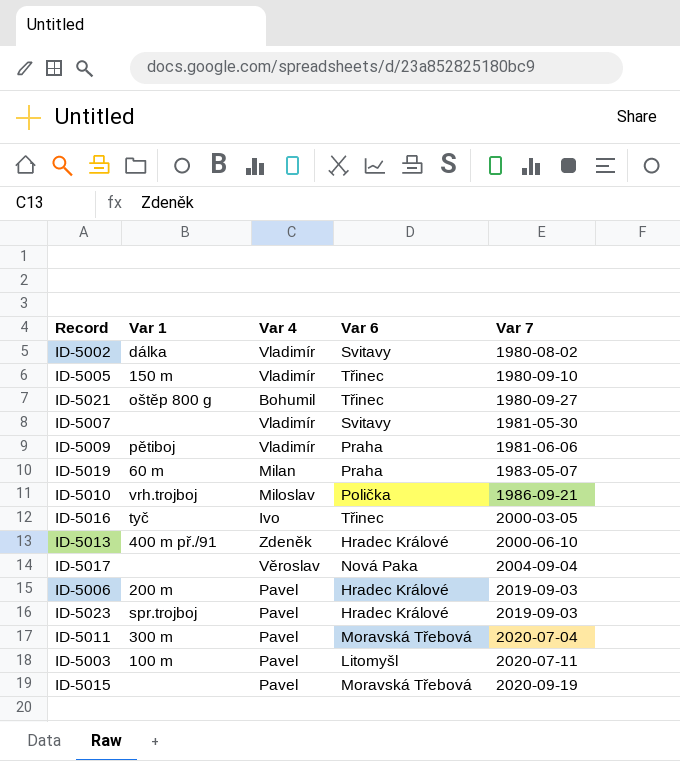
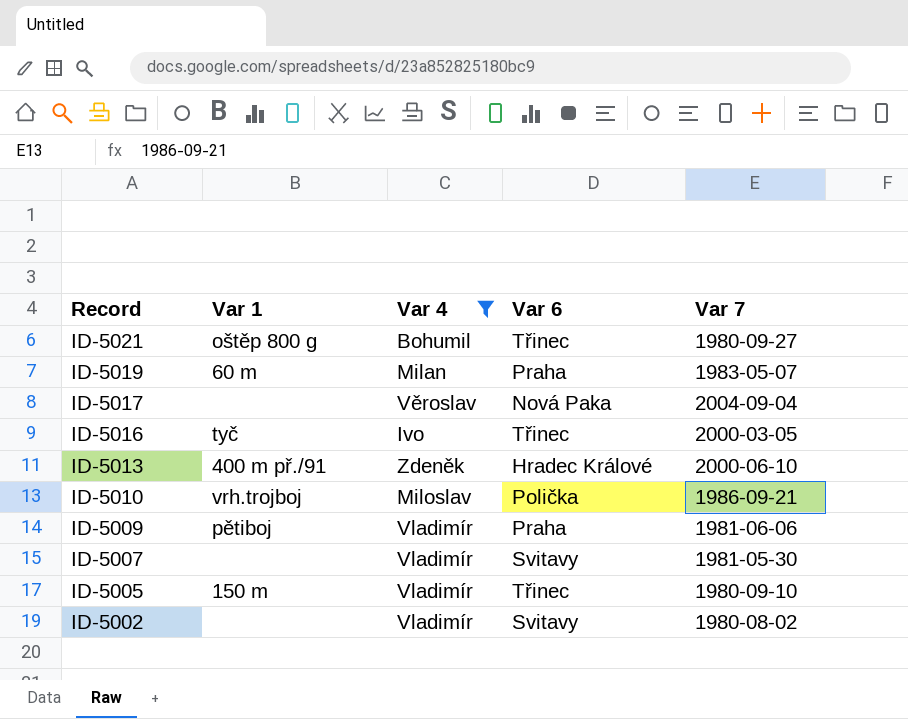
filter: none -> Var 4 != Pavel
row order: Var 7 ascending -> Record descending
ID-5002 | Var 1: dálka -> none

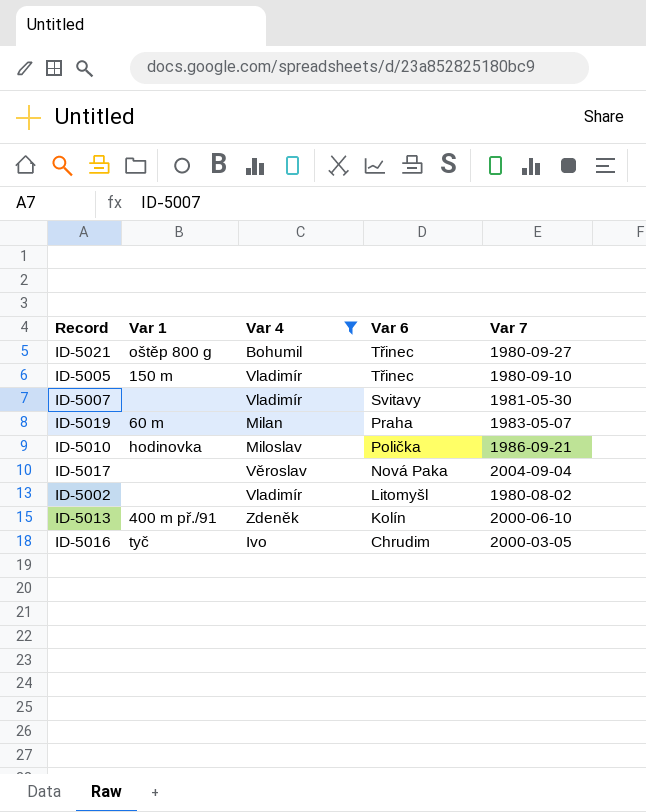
row order: Record descending -> Var 6 descending
row ID-5009: pětiboj | Vladimír | Praha | 1981-06-06 -> none
ID-5010 | Var 1: vrh.trojboj -> hodinovka
ID-5002 | Var 6: Svitavy -> Litomyšl
ID-5013 | Var 6: Hradec Králové -> Kolín
ID-5016 | Var 6: Třinec -> Chrudim

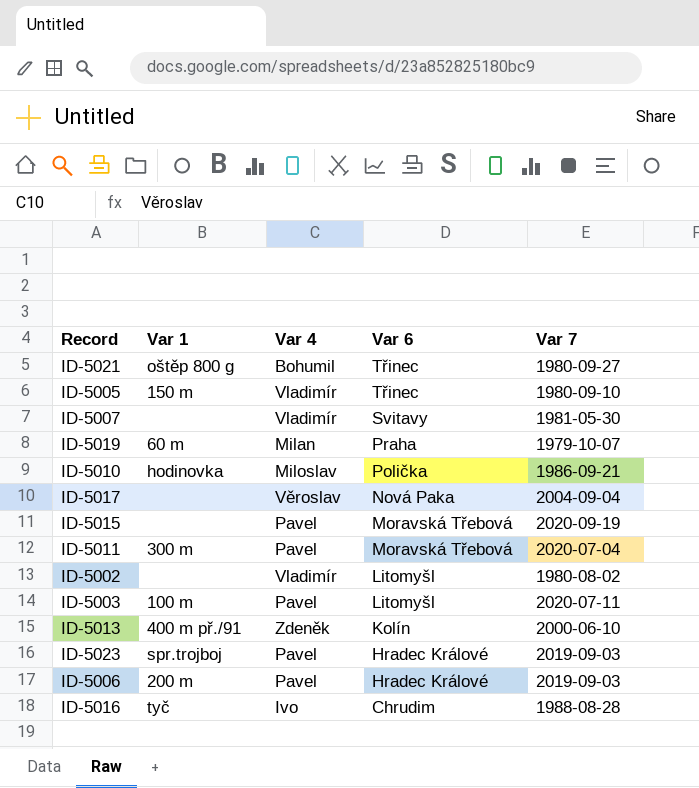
filter: Var 4 != Pavel -> none
ID-5019 | Var 7: 1983-05-07 -> 1979-10-07
ID-5016 | Var 7: 2000-03-05 -> 1988-08-28

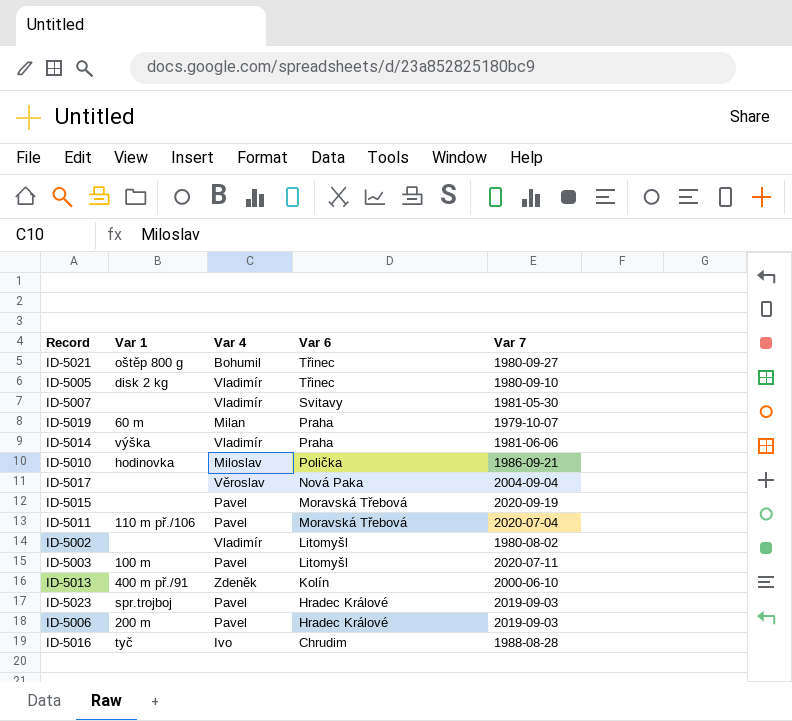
ID-5005 | Var 1: 150 m -> disk 2 kg
row ID-5014: none -> výška | Vladimír | Praha | 1981-06-06
ID-5011 | Var 1: 300 m -> 110 m př./106

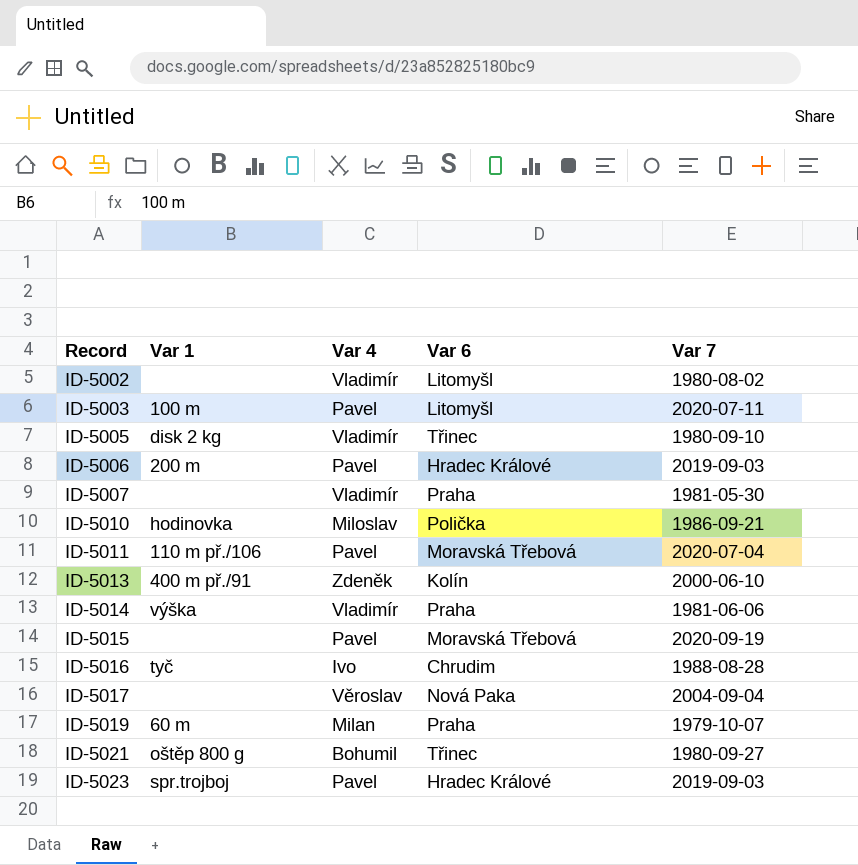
row order: Var 6 descending -> Record ascending
ID-5007 | Var 6: Svitavy -> Praha

